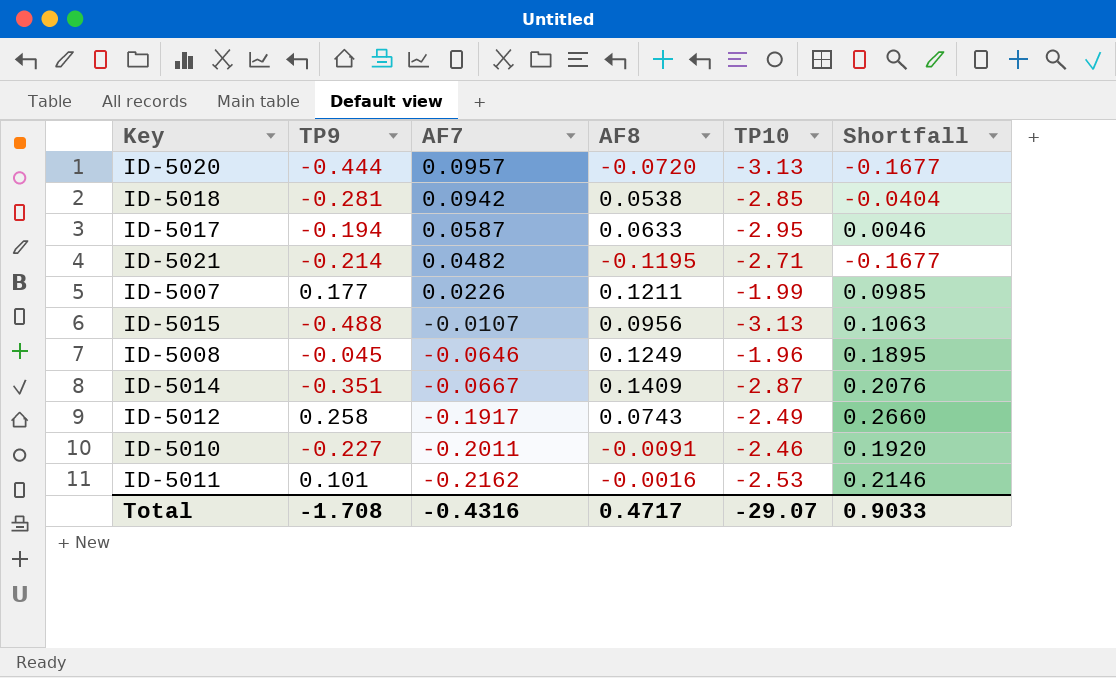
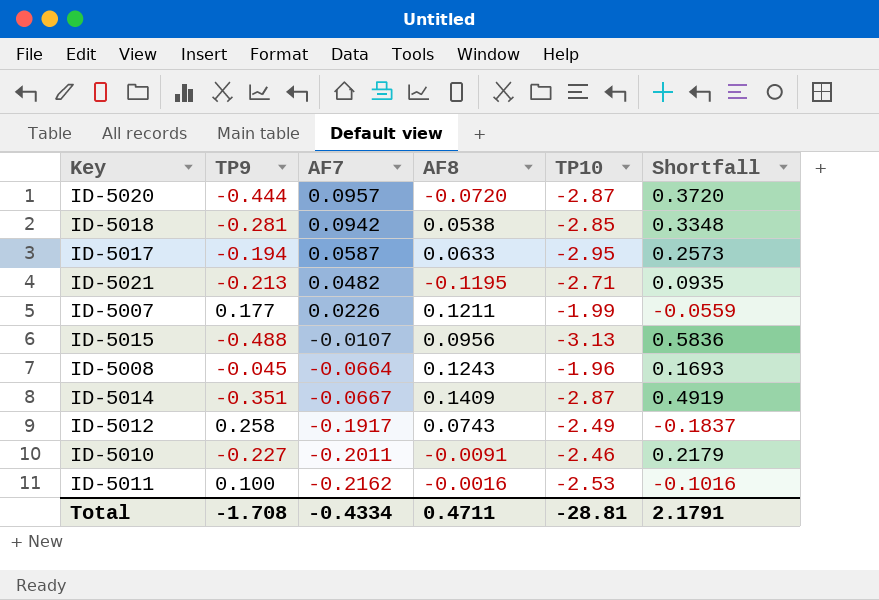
column Shortfall | formula: [AF8] - [AF7] -> [AF8] - [TP9]
ID-5020 | TP10: -3.13 -> -2.87
ID-5021 | TP9: -0.214 -> -0.213
ID-5008 | AF7: -0.0646 -> -0.0664
ID-5008 | AF8: 0.1249 -> 0.1243
ID-5011 | TP9: 0.101 -> 0.100
Total | AF7: -0.4316 -> -0.4334
Total | AF8: 0.4717 -> 0.4711
Total | TP10: -29.07 -> -28.81
Total | Shortfall: 0.9033 -> 2.1791

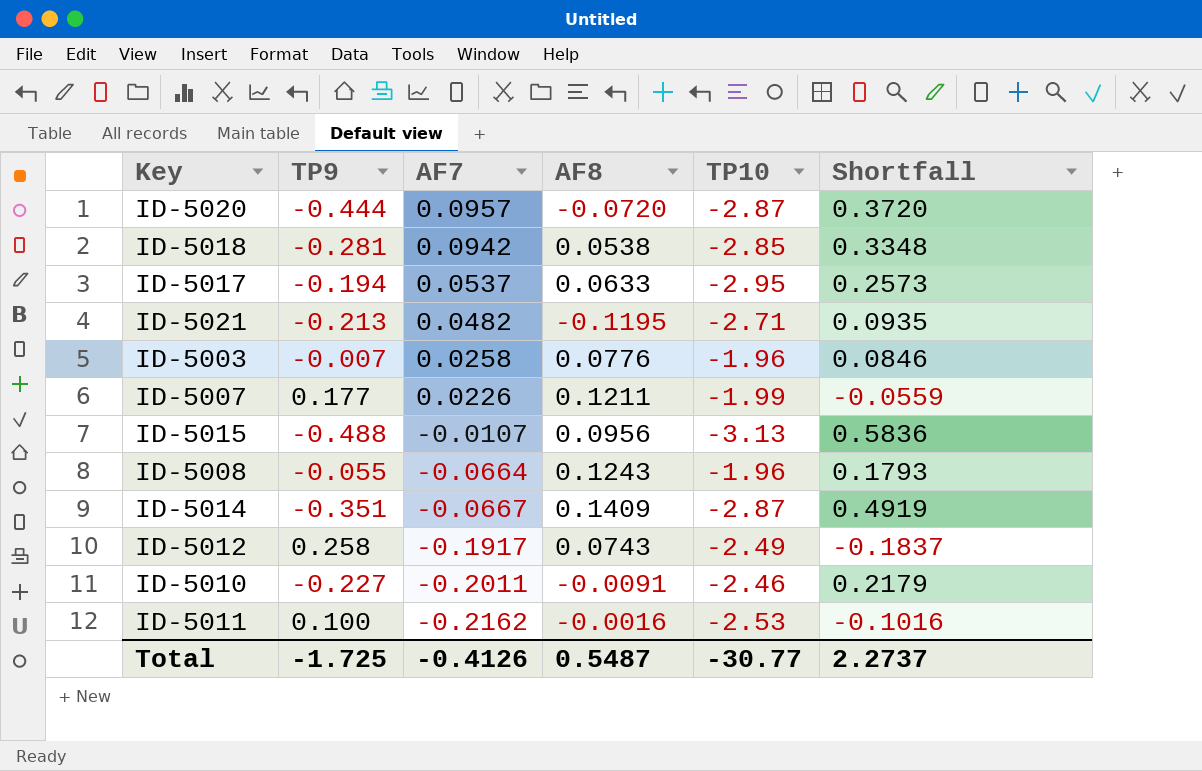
ID-5017 | AF7: 0.0587 -> 0.0537
row ID-5003: none -> -0.007 | 0.0258 | 0.0776 | -1.96 | 0.0846
ID-5008 | TP9: -0.045 -> -0.055
ID-5008 | Shortfall: 0.1693 -> 0.1793
Total | TP9: -1.708 -> -1.725
Total | AF7: -0.4334 -> -0.4126
Total | AF8: 0.4711 -> 0.5487
Total | TP10: -28.81 -> -30.77
Total | Shortfall: 2.1791 -> 2.2737

